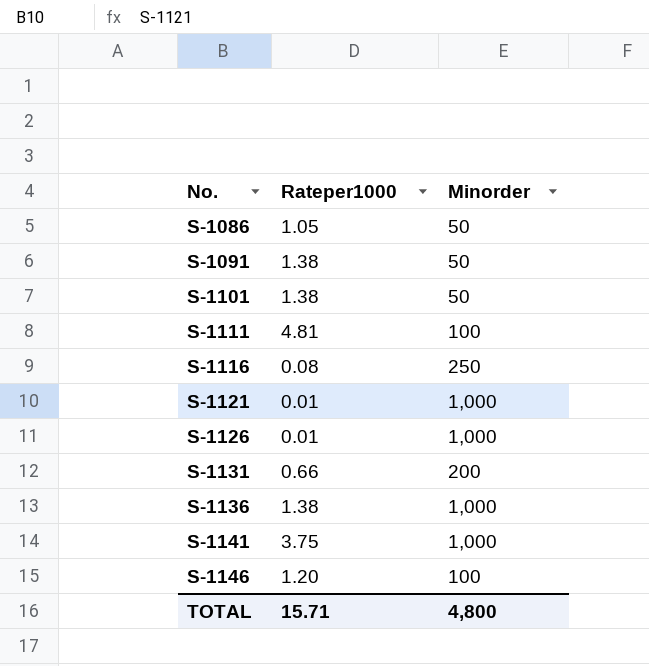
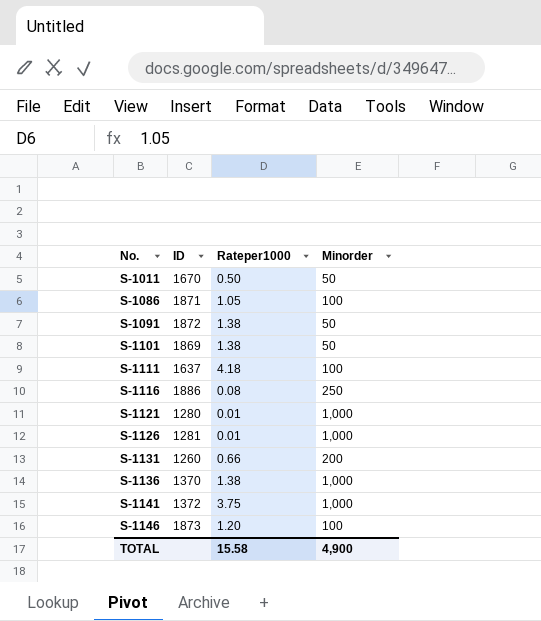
column ID | position: none -> 2
row S-1011: none -> 1670 | 0.50 | 50
S-1086 | Minorder: 50 -> 100
S-1111 | Rateper1000: 4.81 -> 4.18
TOTAL | Rateper1000: 15.71 -> 15.58
TOTAL | Minorder: 4,800 -> 4,900

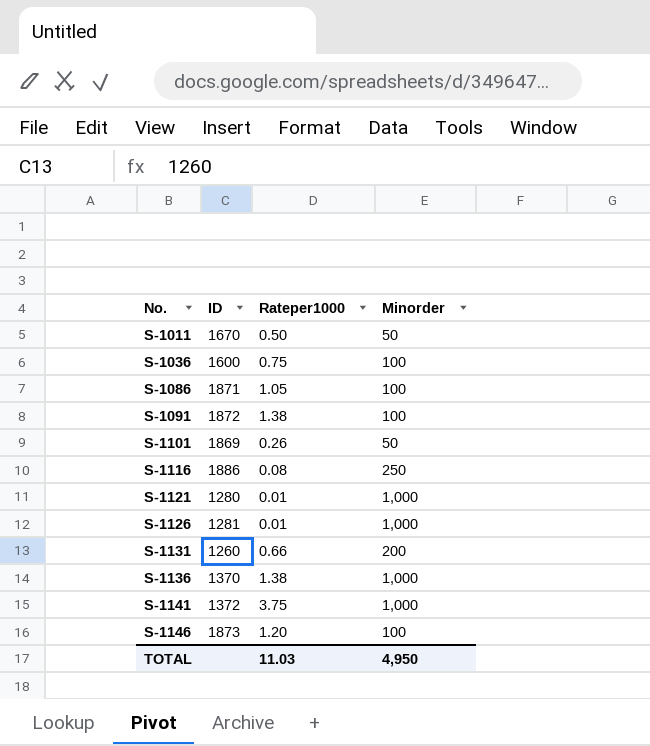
row S-1111: 1637 | 4.18 | 100 -> none
row S-1036: none -> 1600 | 0.75 | 100
S-1091 | Minorder: 50 -> 100
S-1101 | Rateper1000: 1.38 -> 0.26
TOTAL | Rateper1000: 15.58 -> 11.03
TOTAL | Minorder: 4,900 -> 4,950

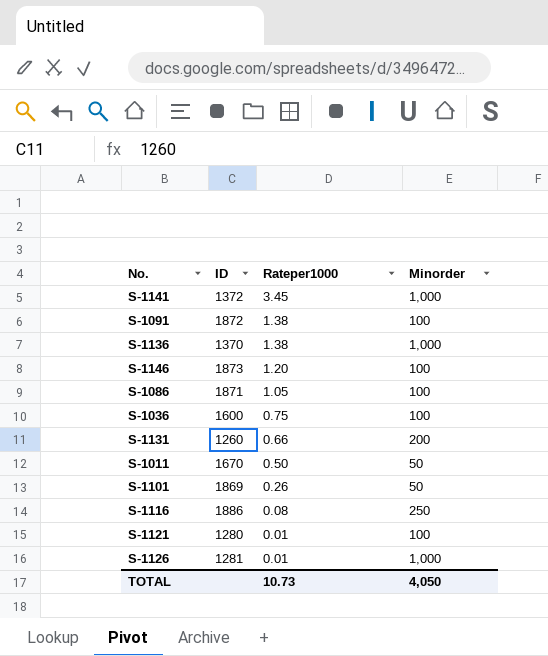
row order: No. ascending -> Rateper1000 descending
S-1141 | Rateper1000: 3.75 -> 3.45
S-1121 | Minorder: 1,000 -> 100
TOTAL | Rateper1000: 11.03 -> 10.73
TOTAL | Minorder: 4,950 -> 4,050

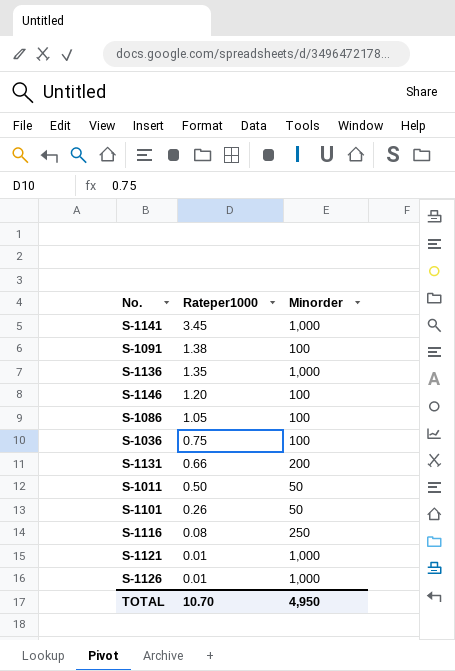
column ID | position: 2 -> none
S-1136 | Rateper1000: 1.38 -> 1.35
S-1121 | Minorder: 100 -> 1,000
TOTAL | Rateper1000: 10.73 -> 10.70
TOTAL | Minorder: 4,050 -> 4,950

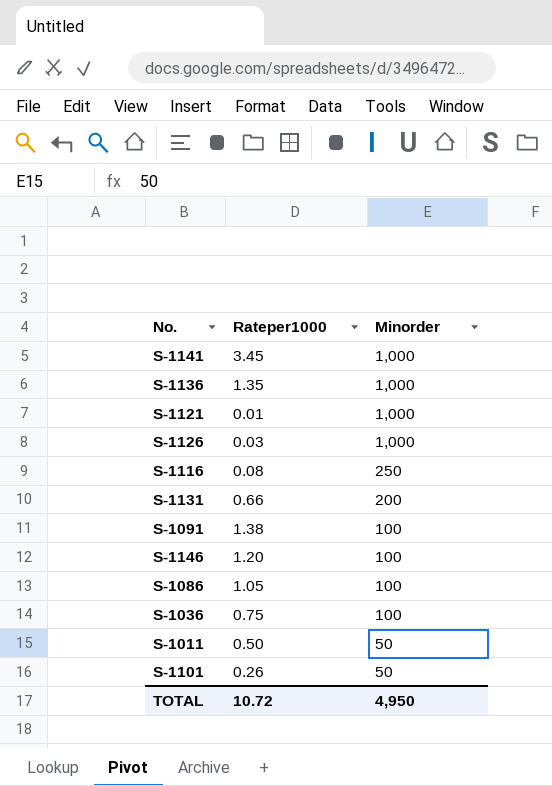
row order: Rateper1000 descending -> Minorder descending
S-1126 | Rateper1000: 0.01 -> 0.03
TOTAL | Rateper1000: 10.70 -> 10.72

